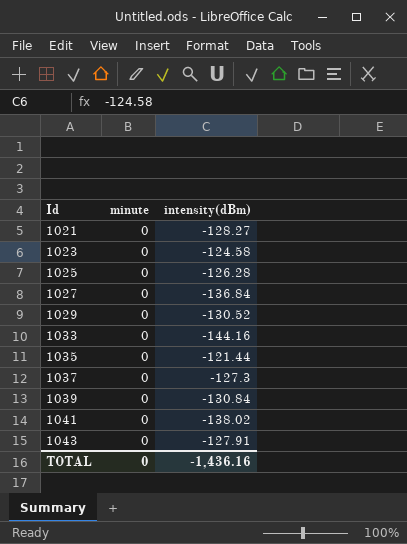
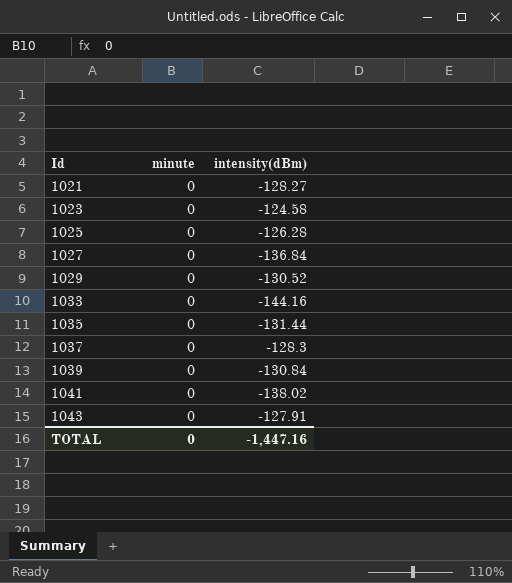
1035 | intensity(dBm): -121.44 -> -131.44
1037 | intensity(dBm): -127.3 -> -128.3
TOTAL | intensity(dBm): -1,436.16 -> -1,447.16

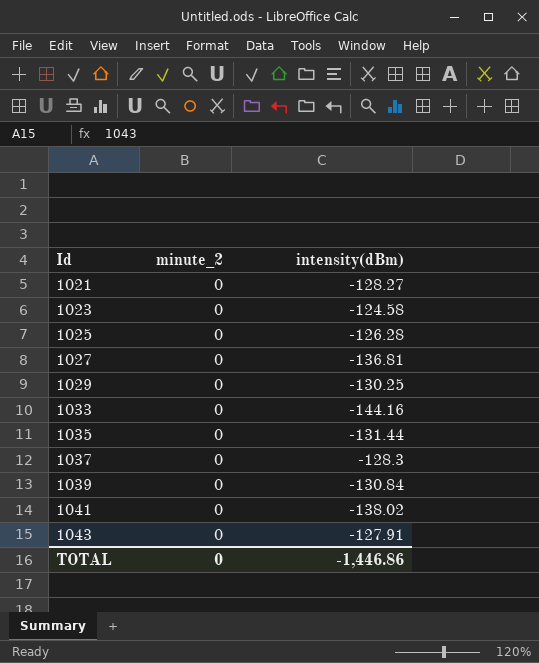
column name: minute -> minute_2
1027 | intensity(dBm): -136.84 -> -136.81
1029 | intensity(dBm): -130.52 -> -130.25
TOTAL | intensity(dBm): -1,447.16 -> -1,446.86

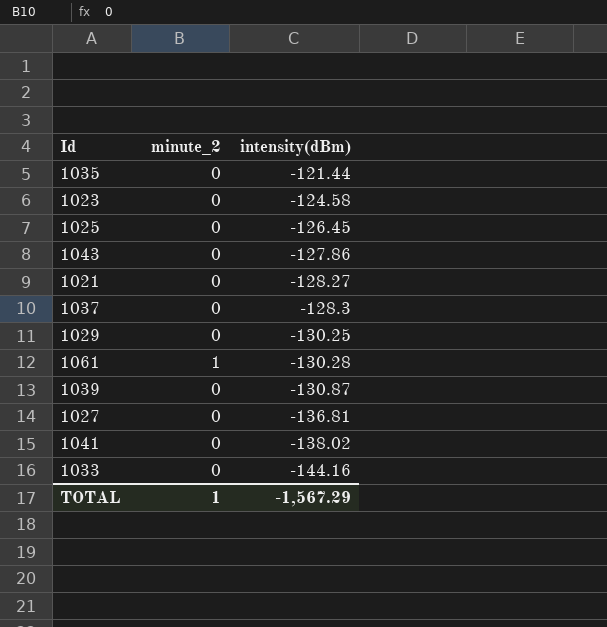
row order: Id ascending -> intensity(dBm) descending
1035 | intensity(dBm): -131.44 -> -121.44
1025 | intensity(dBm): -126.28 -> -126.45
1043 | intensity(dBm): -127.91 -> -127.86
row 1061: none -> 1 | -130.28
1039 | intensity(dBm): -130.84 -> -130.87
TOTAL | minute_2: 0 -> 1
TOTAL | intensity(dBm): -1,446.86 -> -1,567.29

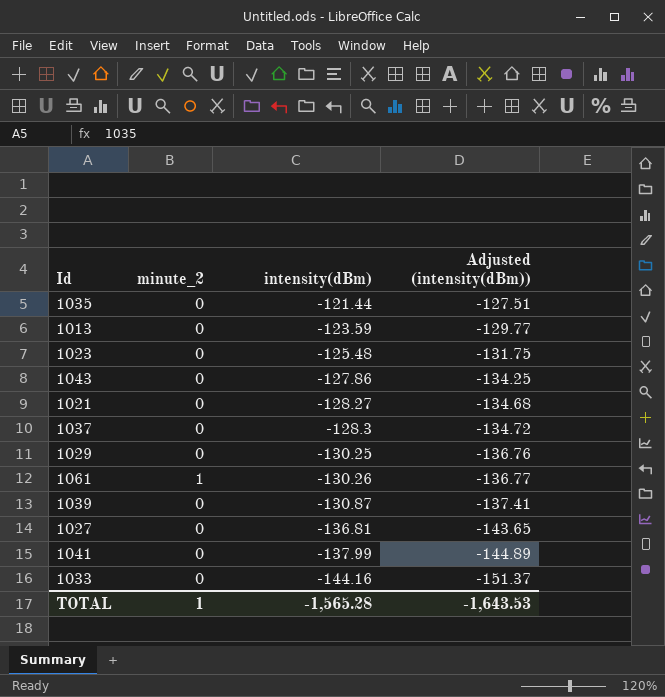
column Adjusted (intensity(dBm)) | formula: none -> [intensity(dBm)] * 1.05
row 1025: 0 | -126.45 -> none
row 1013: none -> 0 | -123.59 | -129.77
1023 | intensity(dBm): -124.58 -> -125.48
1061 | intensity(dBm): -130.28 -> -130.26
1041 | intensity(dBm): -138.02 -> -137.99
TOTAL | intensity(dBm): -1,567.29 -> -1,565.28

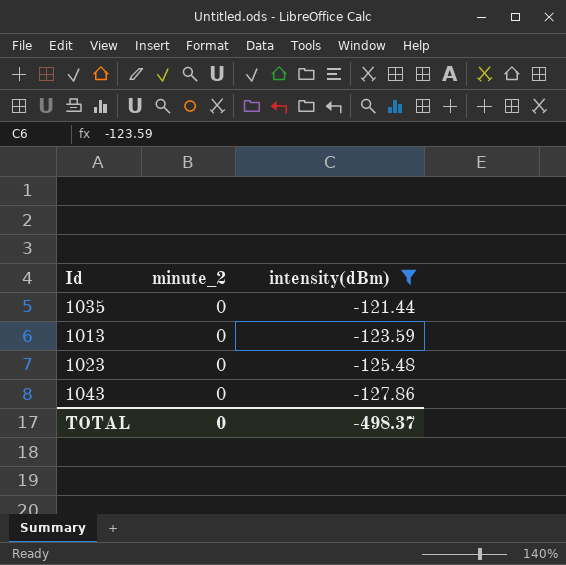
filter: none -> intensity(dBm) >= -127.86
column Adjusted (intensity(dBm)) | formula: [intensity(dBm)] * 1.05 -> none
TOTAL | minute_2: 1 -> 0
TOTAL | intensity(dBm): -1,565.28 -> -498.37

